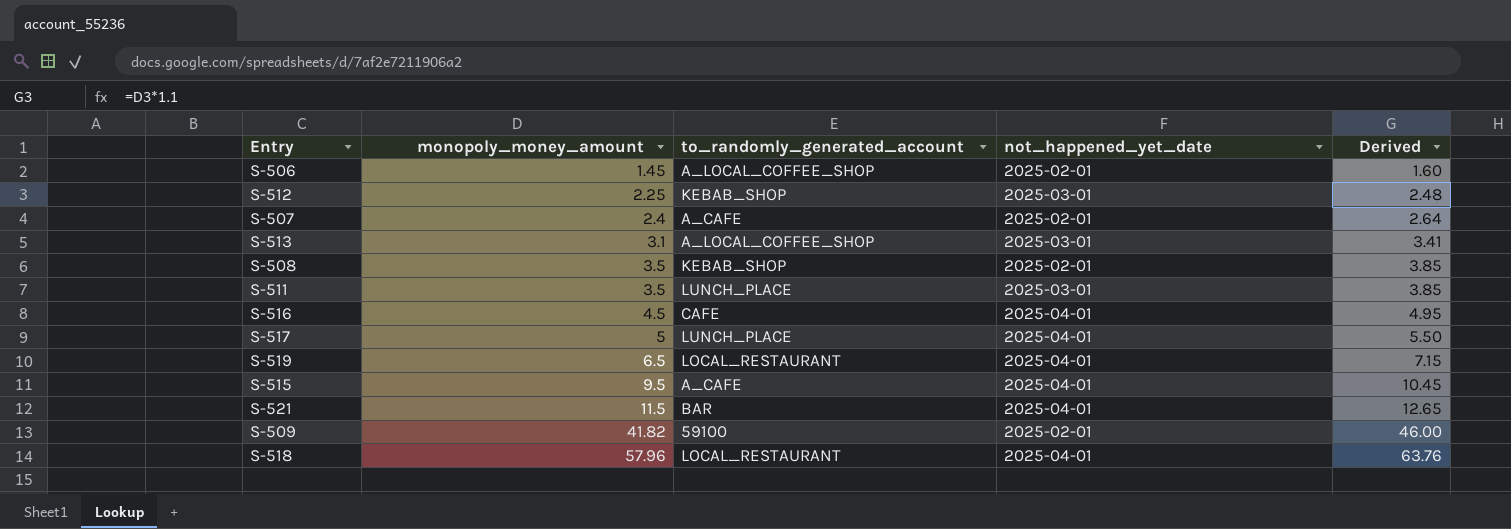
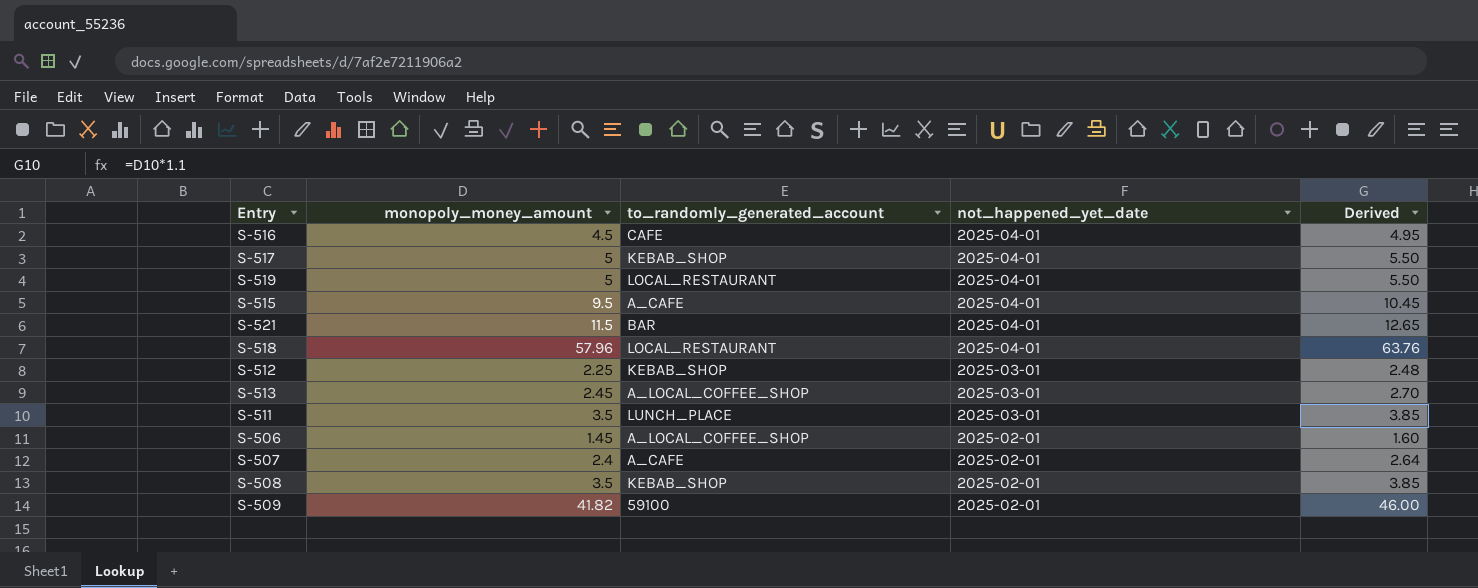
row order: monopoly_money_amount ascending -> not_happened_yet_date descending
S-517 | to_randomly_generated_account: LUNCH_PLACE -> KEBAB_SHOP
S-519 | monopoly_money_amount: 6.5 -> 5
S-519 | Derived: 7.15 -> 5.50
S-513 | monopoly_money_amount: 3.1 -> 2.45
S-513 | Derived: 3.41 -> 2.70

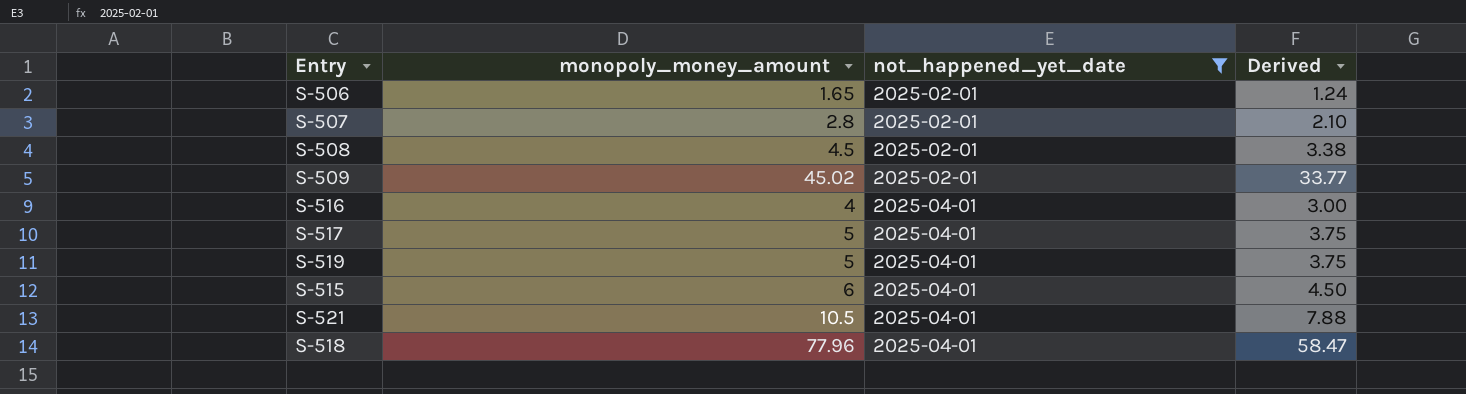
filter: none -> not_happened_yet_date != 2025-03-01
row order: not_happened_yet_date descending -> not_happened_yet_date ascending
column to_randomly_generated_account | position: 3 -> none
column Derived | formula: [monopoly_money_amount] * 1.1 -> [monopoly_money_amount] * 0.75
S-506 | monopoly_money_amount: 1.45 -> 1.65
S-507 | monopoly_money_amount: 2.4 -> 2.8
S-508 | monopoly_money_amount: 3.5 -> 4.5
S-509 | monopoly_money_amount: 41.82 -> 45.02
S-516 | monopoly_money_amount: 4.5 -> 4
S-515 | monopoly_money_amount: 9.5 -> 6
S-521 | monopoly_money_amount: 11.5 -> 10.5
S-518 | monopoly_money_amount: 57.96 -> 77.96

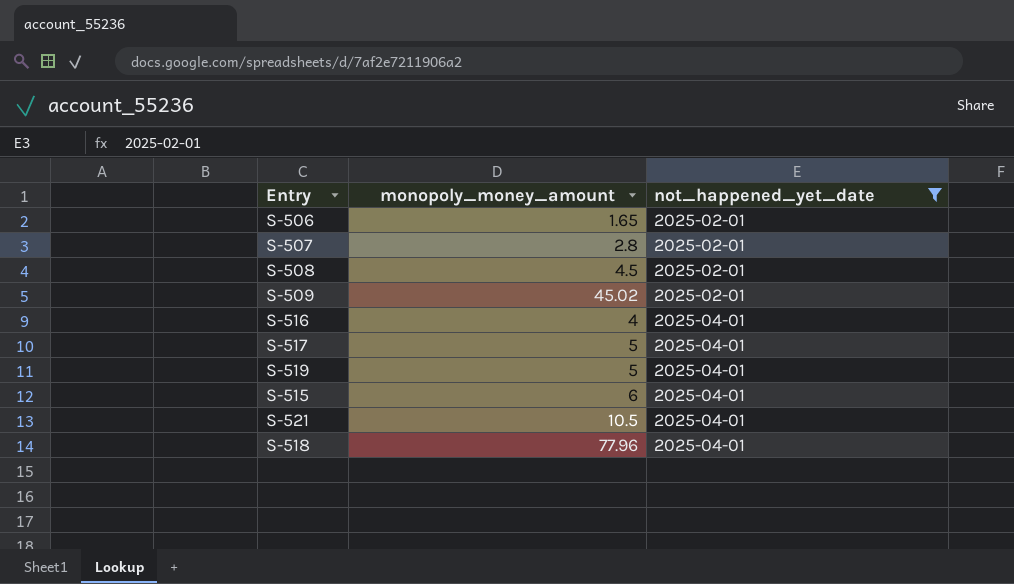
column Derived | formula: [monopoly_money_amount] * 0.75 -> none

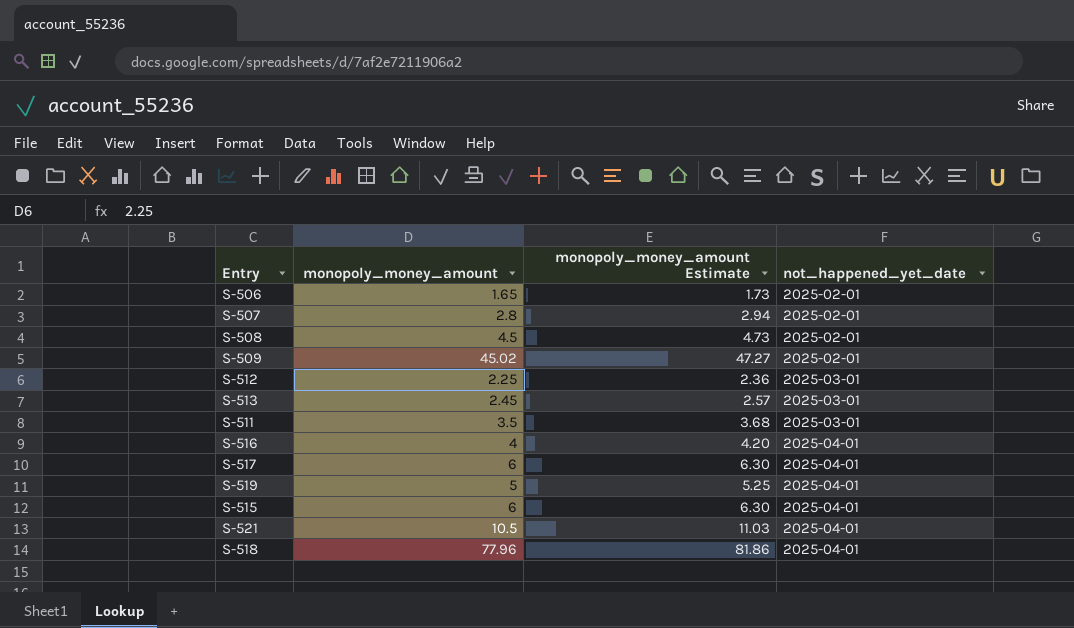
filter: not_happened_yet_date != 2025-03-01 -> none
column monopoly_money_amount Estimate | formula: none -> [monopoly_money_amount] * 1.05
S-517 | monopoly_money_amount: 5 -> 6

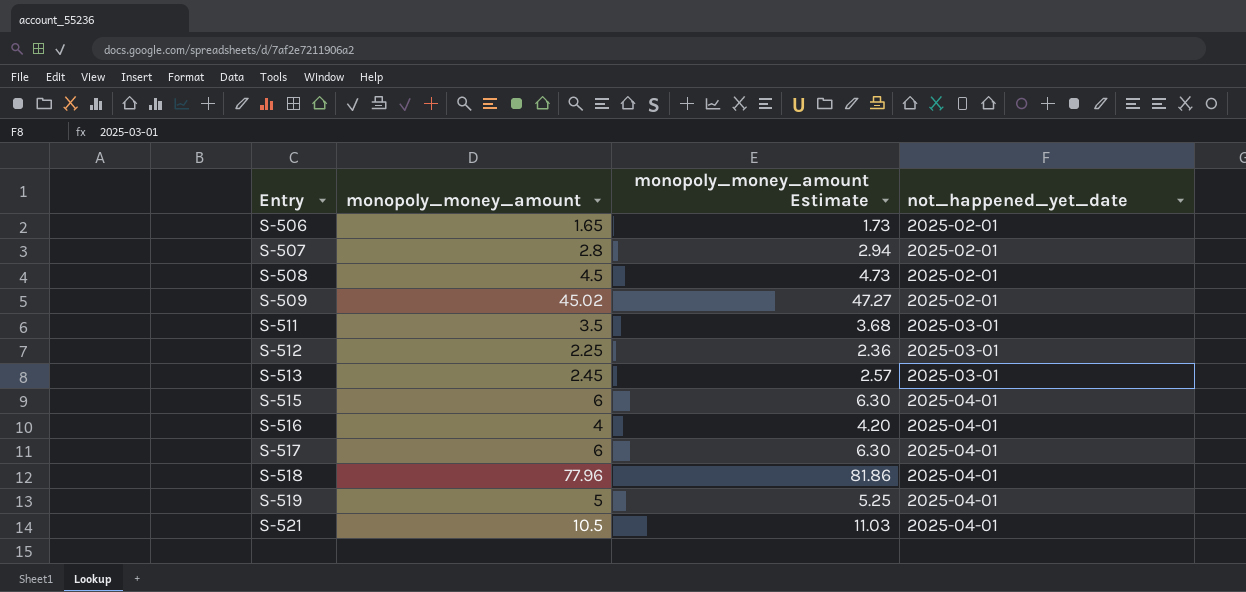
row order: not_happened_yet_date ascending -> Entry ascending

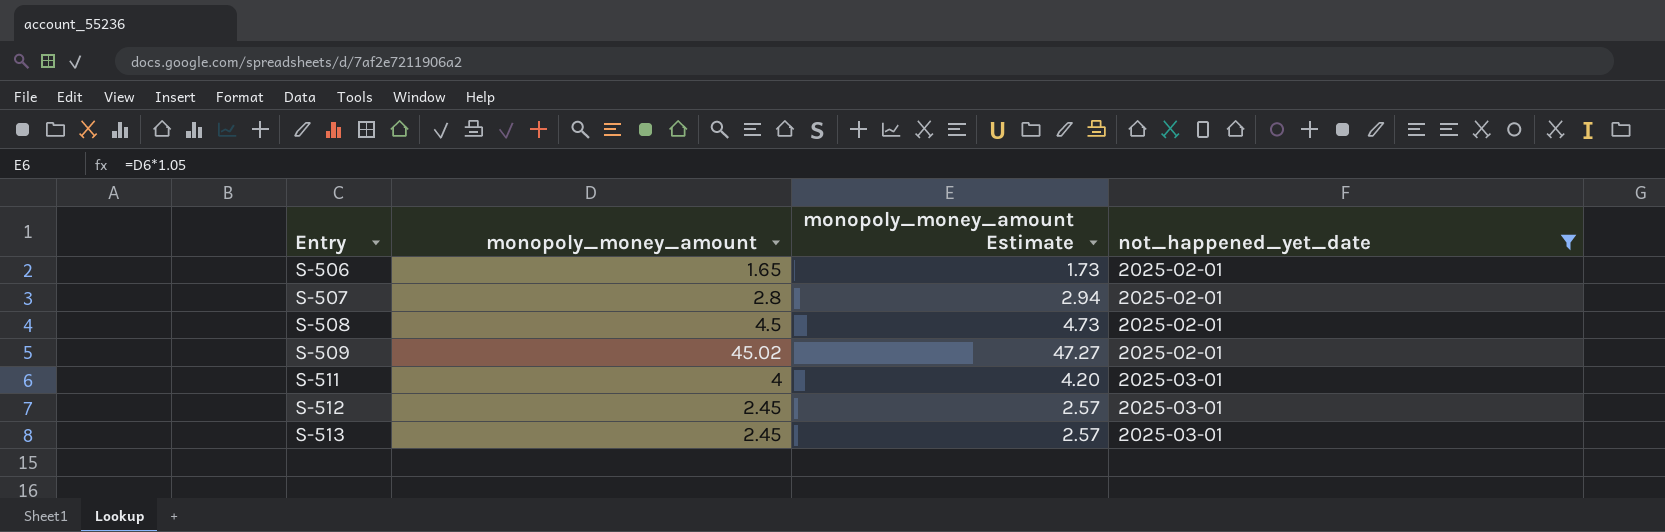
filter: none -> not_happened_yet_date != 2025-04-01
S-511 | monopoly_money_amount: 3.5 -> 4
S-511 | monopoly_money_amount Estimate: 3.68 -> 4.20
S-512 | monopoly_money_amount: 2.25 -> 2.45
S-512 | monopoly_money_amount Estimate: 2.36 -> 2.57

